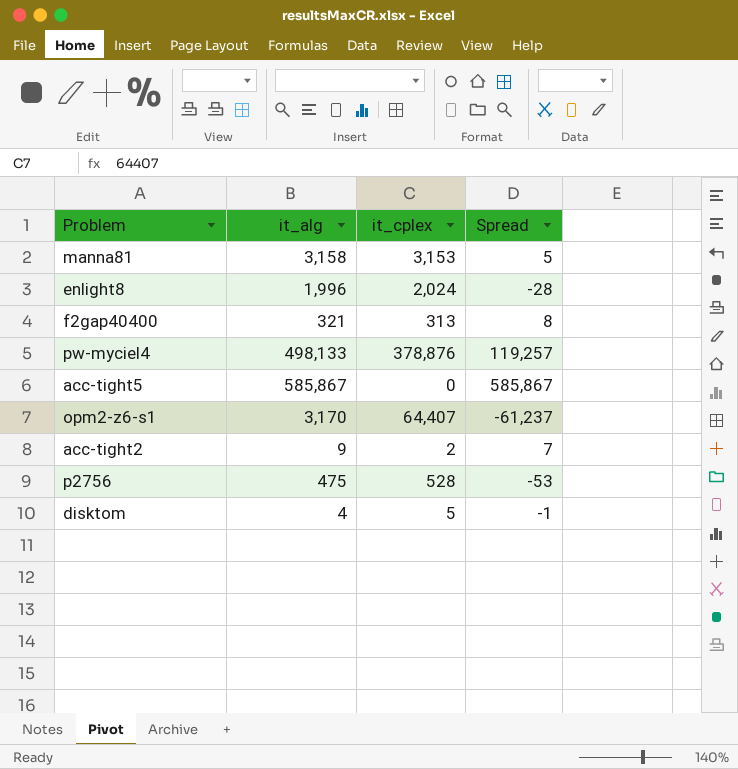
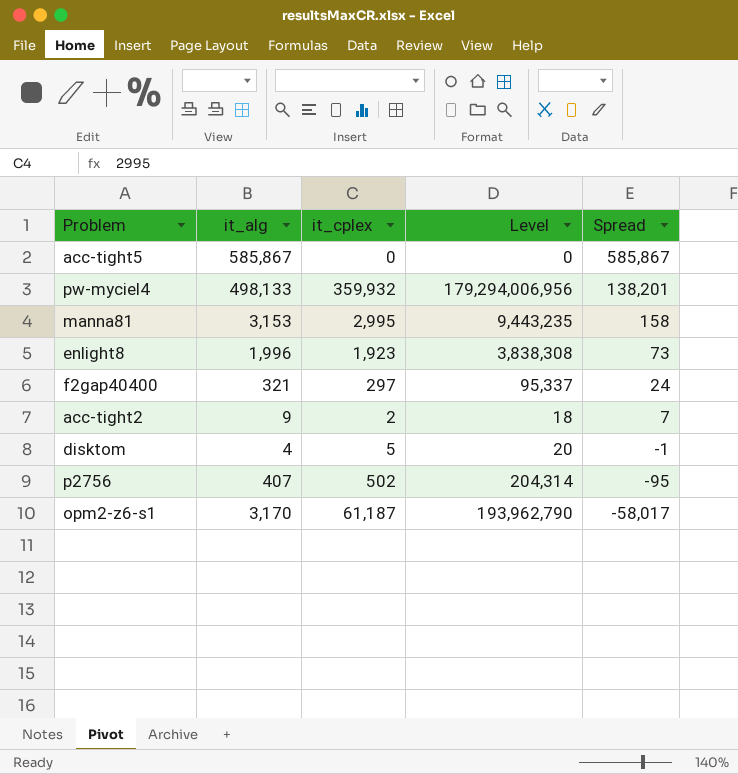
row order: none -> Spread descending
column Level | formula: none -> [it_alg] * [it_cplex]
pw-myciel4 | it_cplex: 378,876 -> 359,932
pw-myciel4 | Spread: 119,257 -> 138,201
manna81 | it_alg: 3,158 -> 3,153
manna81 | it_cplex: 3,153 -> 2,995
manna81 | Spread: 5 -> 158
enlight8 | it_cplex: 2,024 -> 1,923
enlight8 | Spread: -28 -> 73
f2gap40400 | it_cplex: 313 -> 297
f2gap40400 | Spread: 8 -> 24
p2756 | it_alg: 475 -> 407
p2756 | it_cplex: 528 -> 502
p2756 | Spread: -53 -> -95
opm2-z6-s1 | it_cplex: 64,407 -> 61,187
opm2-z6-s1 | Spread: -61,237 -> -58,017

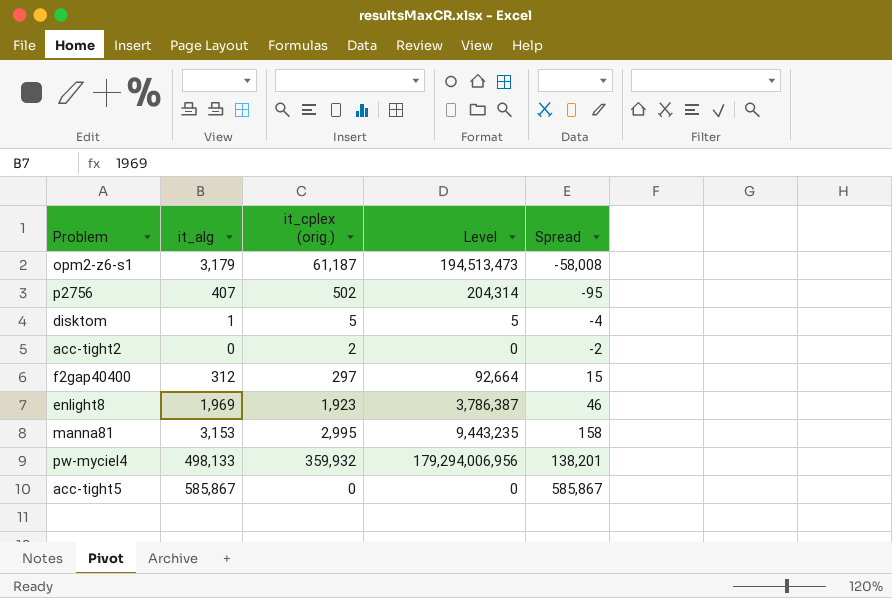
row order: Spread descending -> Spread ascending
column name: it_cplex -> it_cplex (orig.)
opm2-z6-s1 | it_alg: 3,170 -> 3,179
opm2-z6-s1 | Level: 193,962,790 -> 194,513,473
opm2-z6-s1 | Spread: -58,017 -> -58,008
disktom | it_alg: 4 -> 1
disktom | Level: 20 -> 5
disktom | Spread: -1 -> -4
acc-tight2 | it_alg: 9 -> 0
acc-tight2 | Level: 18 -> 0
acc-tight2 | Spread: 7 -> -2
f2gap40400 | it_alg: 321 -> 312
f2gap40400 | Level: 95,337 -> 92,664
f2gap40400 | Spread: 24 -> 15
enlight8 | it_alg: 1,996 -> 1,969
enlight8 | Level: 3,838,308 -> 3,786,387
enlight8 | Spread: 73 -> 46

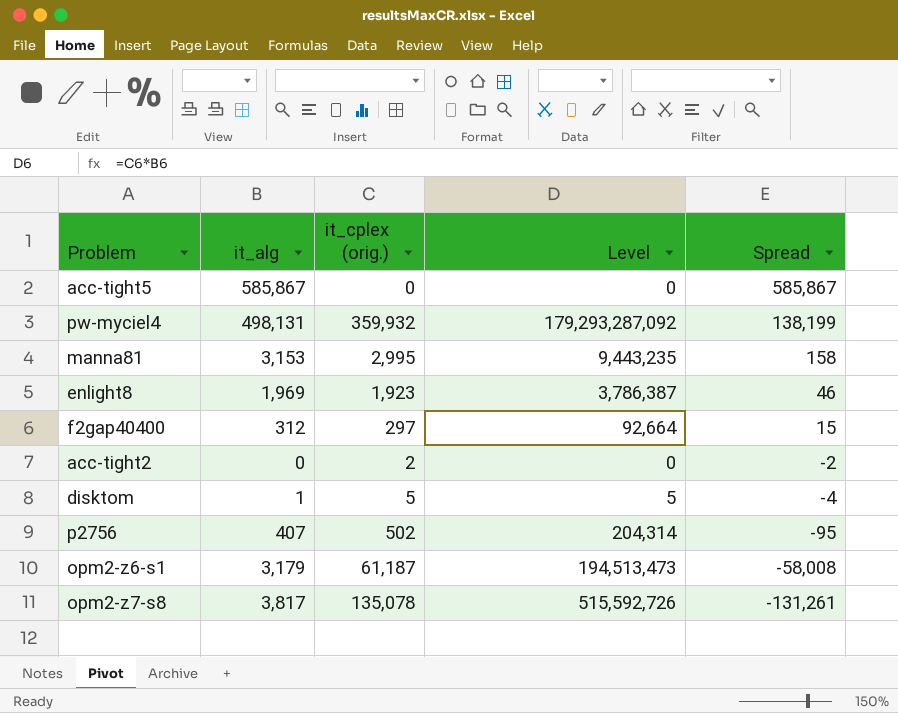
row order: Spread ascending -> Spread descending
pw-myciel4 | it_alg: 498,133 -> 498,131
pw-myciel4 | Level: 179,294,006,956 -> 179,293,287,092
pw-myciel4 | Spread: 138,201 -> 138,199
row opm2-z7-s8: none -> 3,817 | 135,078 | 515,592,726 | -131,261

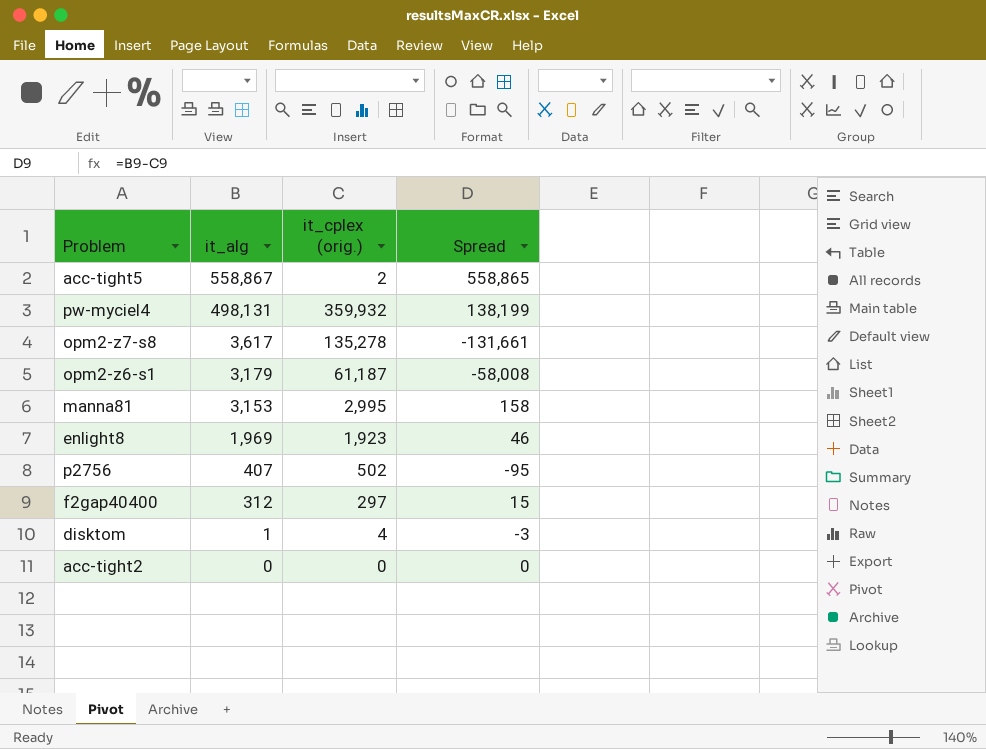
row order: Spread descending -> it_alg descending
column Level | formula: [it_alg] * [it_cplex (orig.)] -> none
acc-tight5 | it_alg: 585,867 -> 558,867
acc-tight5 | it_cplex (orig.): 0 -> 2
acc-tight5 | Spread: 585,867 -> 558,865
opm2-z7-s8 | it_alg: 3,817 -> 3,617
opm2-z7-s8 | it_cplex (orig.): 135,078 -> 135,278
opm2-z7-s8 | Spread: -131,261 -> -131,661
disktom | it_cplex (orig.): 5 -> 4
disktom | Spread: -4 -> -3
acc-tight2 | it_cplex (orig.): 2 -> 0
acc-tight2 | Spread: -2 -> 0

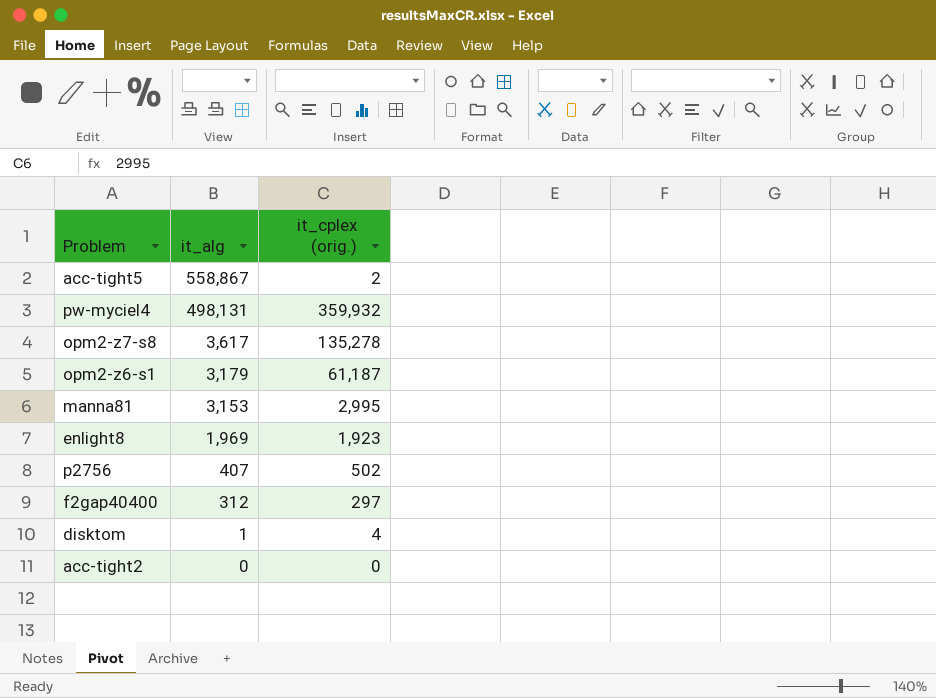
column Spread | formula: [it_alg] - [it_cplex (orig.)] -> none

